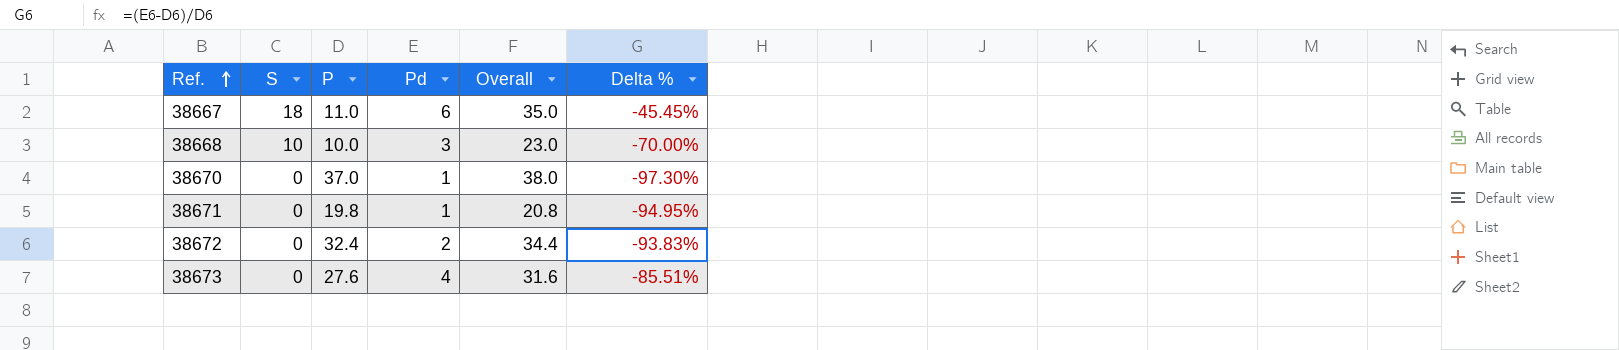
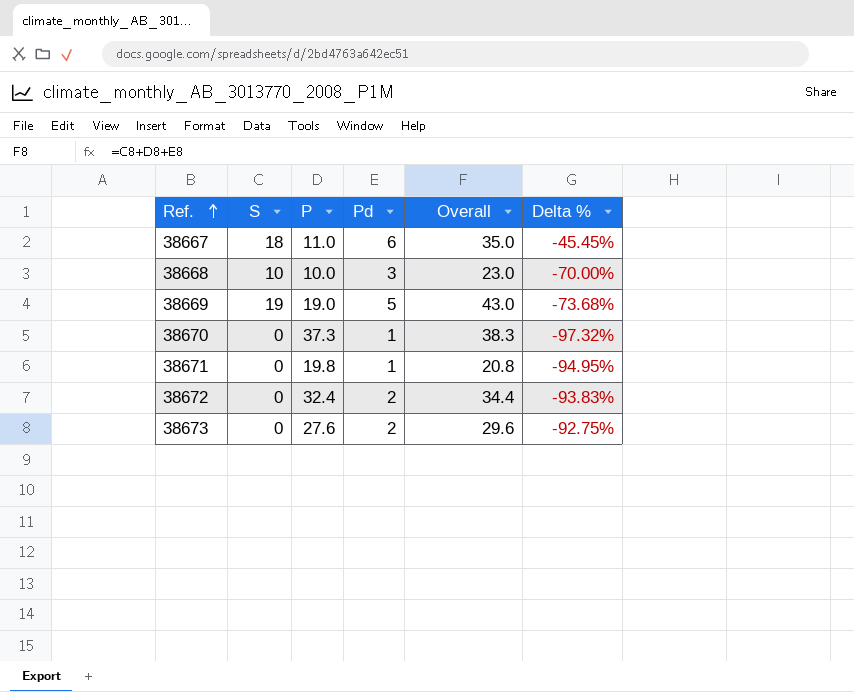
row 38669: none -> 19 | 19.0 | 5 | 43.0 | -73.68%
38670 | P: 37.0 -> 37.3
38670 | Overall: 38.0 -> 38.3
38670 | Delta %: -97.30% -> -97.32%
38673 | Pd: 4 -> 2
38673 | Overall: 31.6 -> 29.6
38673 | Delta %: -85.51% -> -92.75%

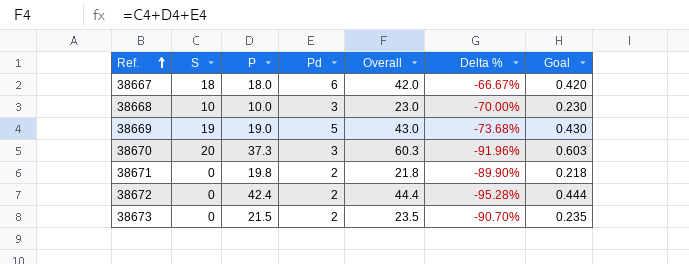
column Goal | formula: none -> [Overall] * 0.01
38667 | P: 11.0 -> 18.0
38667 | Overall: 35.0 -> 42.0
38667 | Delta %: -45.45% -> -66.67%
38670 | S: 0 -> 20
38670 | Pd: 1 -> 3
38670 | Overall: 38.3 -> 60.3
38670 | Delta %: -97.32% -> -91.96%
38671 | Pd: 1 -> 2
38671 | Overall: 20.8 -> 21.8
38671 | Delta %: -94.95% -> -89.90%
38672 | P: 32.4 -> 42.4
38672 | Overall: 34.4 -> 44.4
38672 | Delta %: -93.83% -> -95.28%
38673 | P: 27.6 -> 21.5
38673 | Overall: 29.6 -> 23.5
38673 | Delta %: -92.75% -> -90.70%

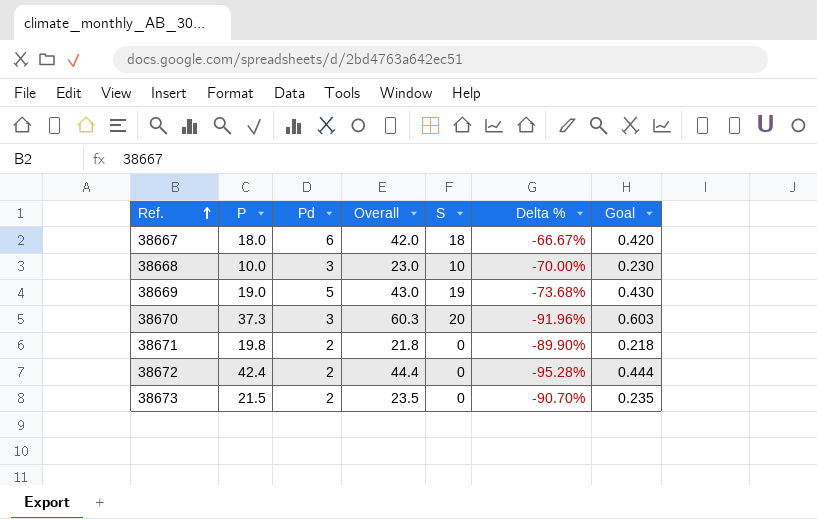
column S | position: 2 -> 5

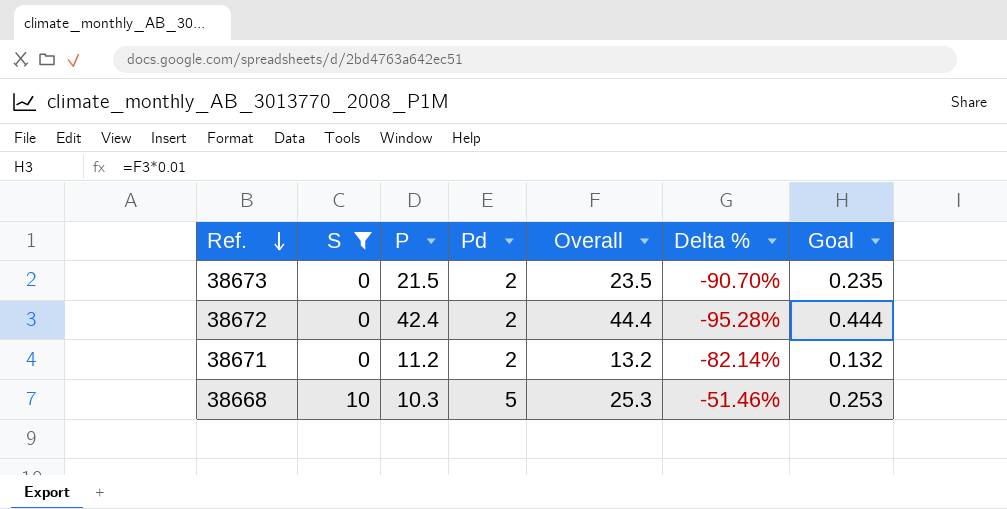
filter: none -> S <= 10
row order: Ref. ascending -> Ref. descending
column S | position: 5 -> 2
38671 | P: 19.8 -> 11.2
38671 | Overall: 21.8 -> 13.2
38671 | Delta %: -89.90% -> -82.14%
38671 | Goal: 0.218 -> 0.132
38668 | P: 10.0 -> 10.3
38668 | Pd: 3 -> 5
38668 | Overall: 23.0 -> 25.3
38668 | Delta %: -70.00% -> -51.46%
38668 | Goal: 0.230 -> 0.253

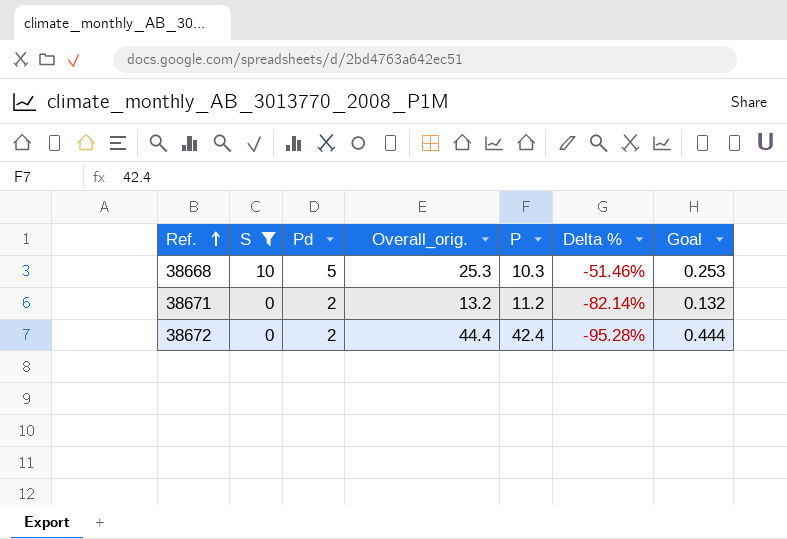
row order: Ref. descending -> Ref. ascending
column name: Overall -> Overall_orig.
column P | position: 3 -> 5
row 38673: 0 | 21.5 | 2 | 23.5 | -90.70% | 0.235 -> none

